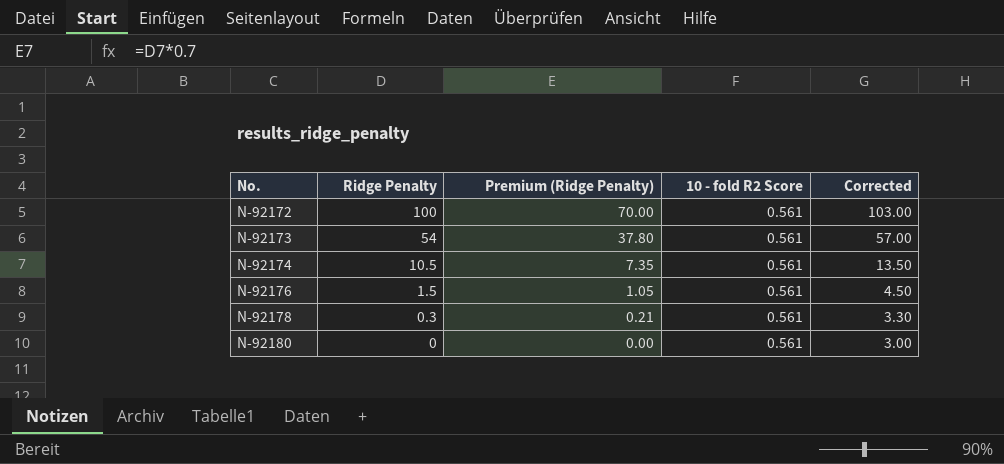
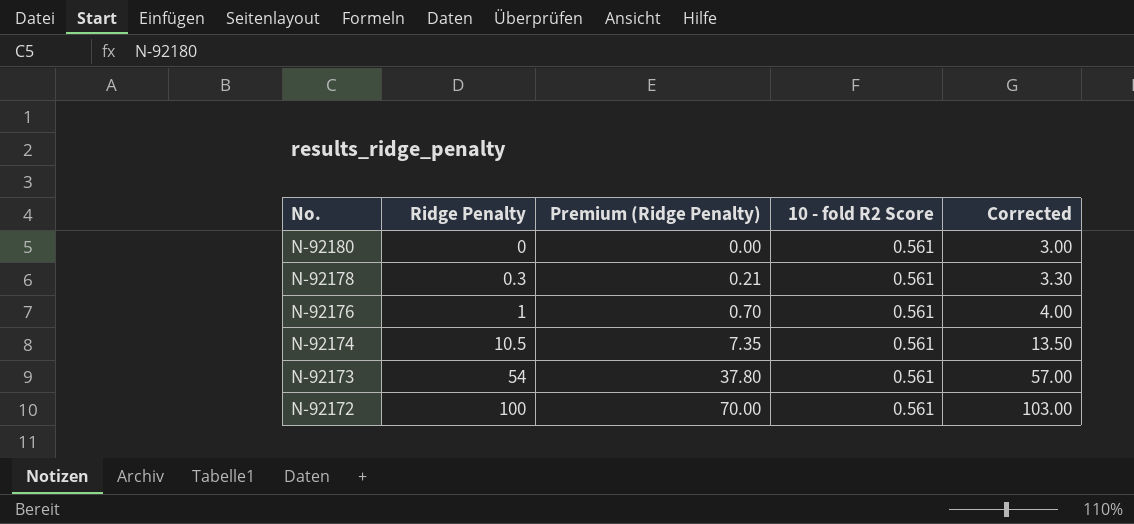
row order: No. ascending -> No. descending
N-92176 | Ridge Penalty: 1.5 -> 1
N-92176 | Premium (Ridge Penalty): 1.05 -> 0.70
N-92176 | Corrected: 4.50 -> 4.00

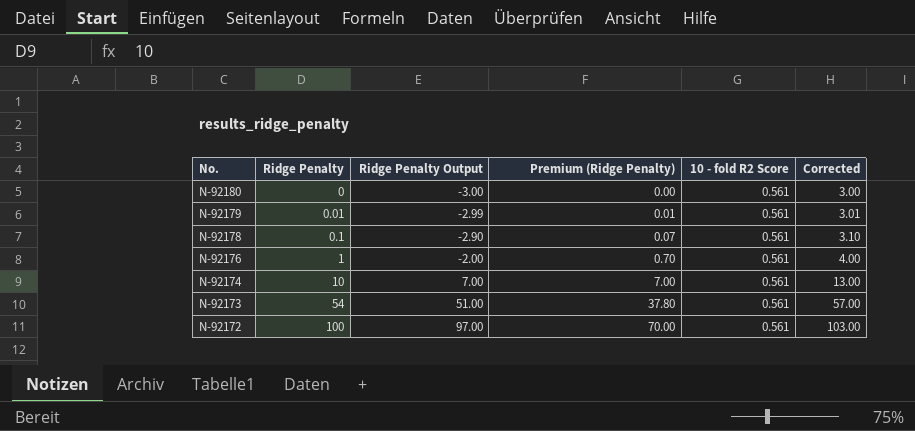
column Ridge Penalty Output | formula: none -> [Ridge Penalty] - 3
row N-92179: none -> 0.01 | -2.99 | 0.01 | 0.561 | 3.01
N-92178 | Ridge Penalty: 0.3 -> 0.1
N-92178 | Premium (Ridge Penalty): 0.21 -> 0.07
N-92178 | Corrected: 3.30 -> 3.10
N-92174 | Ridge Penalty: 10.5 -> 10
N-92174 | Premium (Ridge Penalty): 7.35 -> 7.00
N-92174 | Corrected: 13.50 -> 13.00

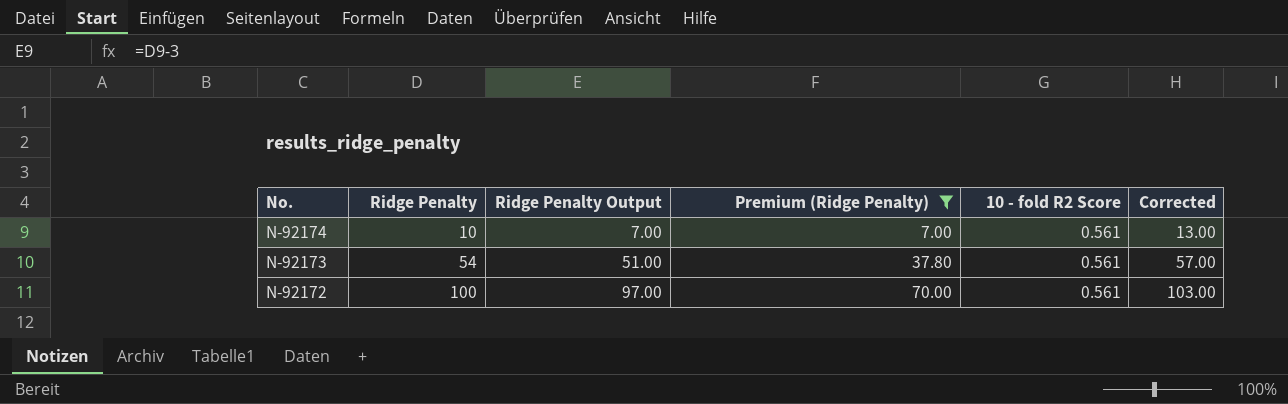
filter: none -> Premium (Ridge Penalty) >= 7.00

